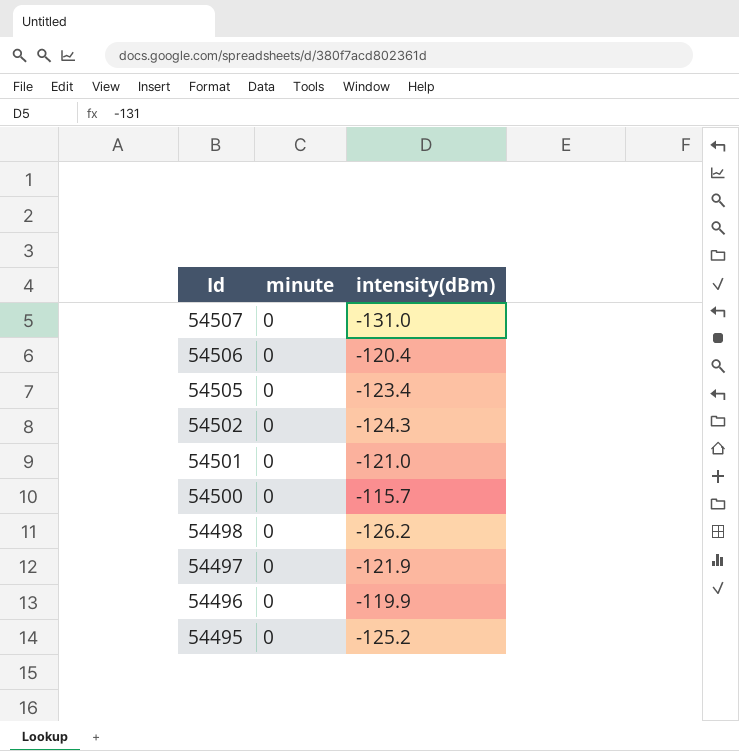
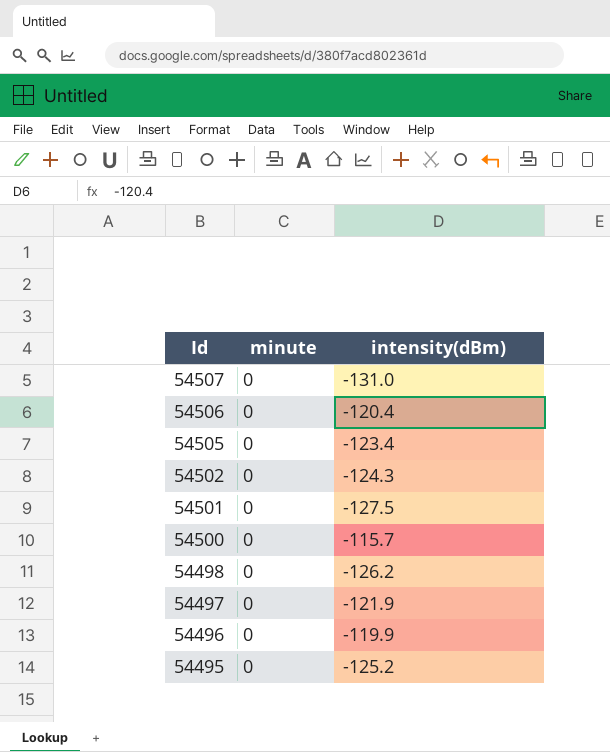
54501 | intensity(dBm): -121.0 -> -127.5

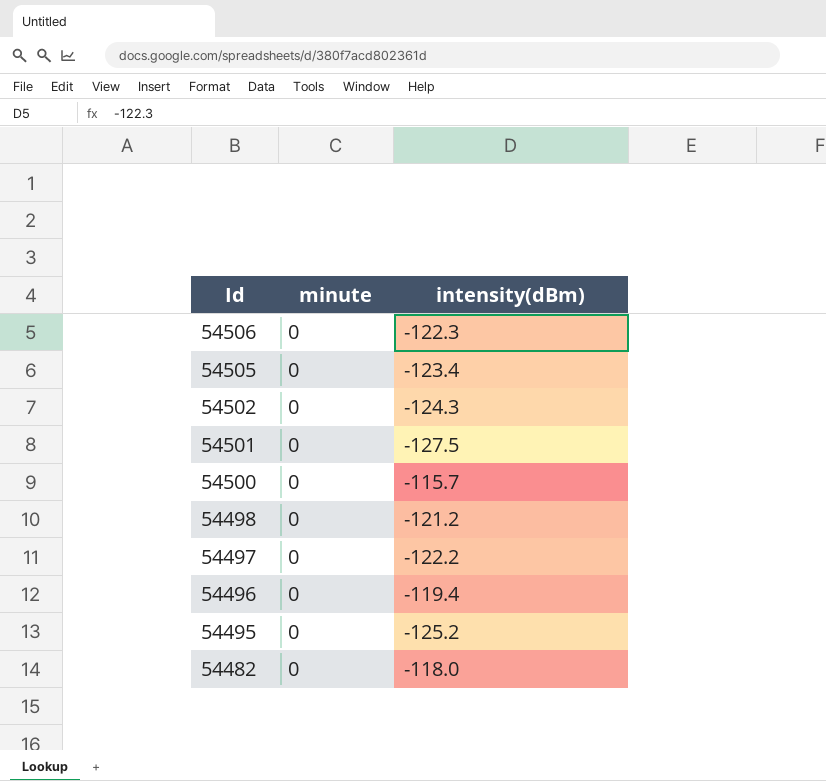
row 54507: 0 | -131.0 -> none
54506 | intensity(dBm): -120.4 -> -122.3
54498 | intensity(dBm): -126.2 -> -121.2
54497 | intensity(dBm): -121.9 -> -122.2
54496 | intensity(dBm): -119.9 -> -119.4
row 54482: none -> 0 | -118.0

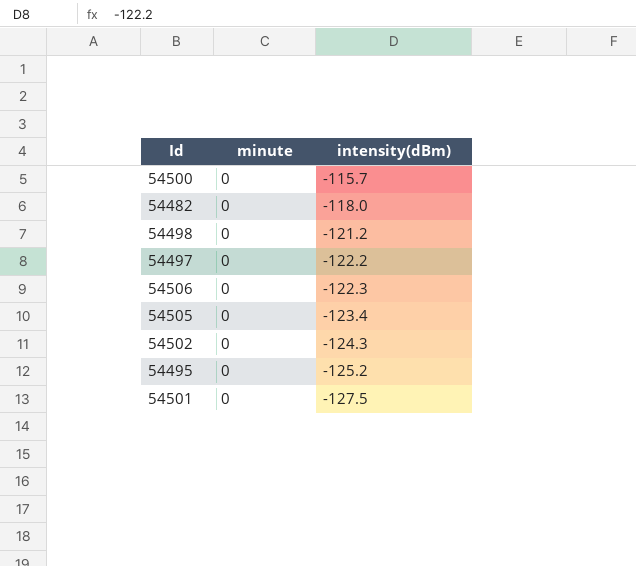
row order: Id descending -> intensity(dBm) descending
row 54496: 0 | -119.4 -> none

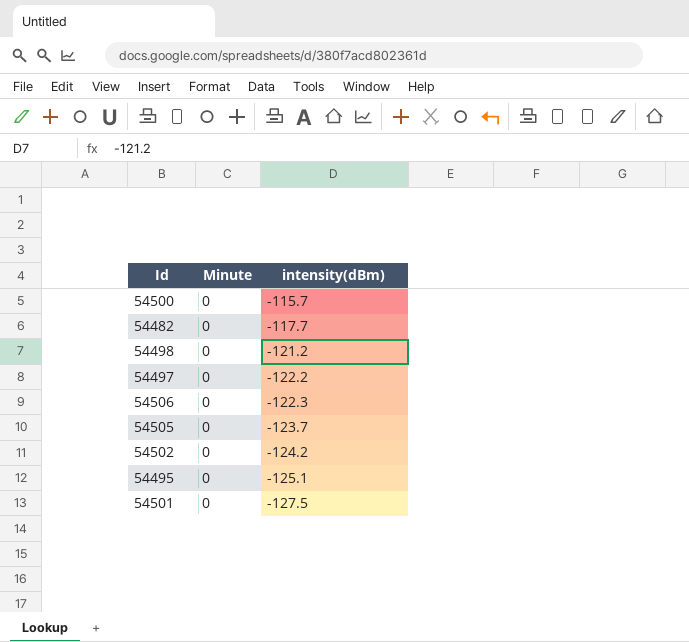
column name: minute -> Minute
54482 | intensity(dBm): -118.0 -> -117.7
54505 | intensity(dBm): -123.4 -> -123.7
54502 | intensity(dBm): -124.3 -> -124.2
54495 | intensity(dBm): -125.2 -> -125.1

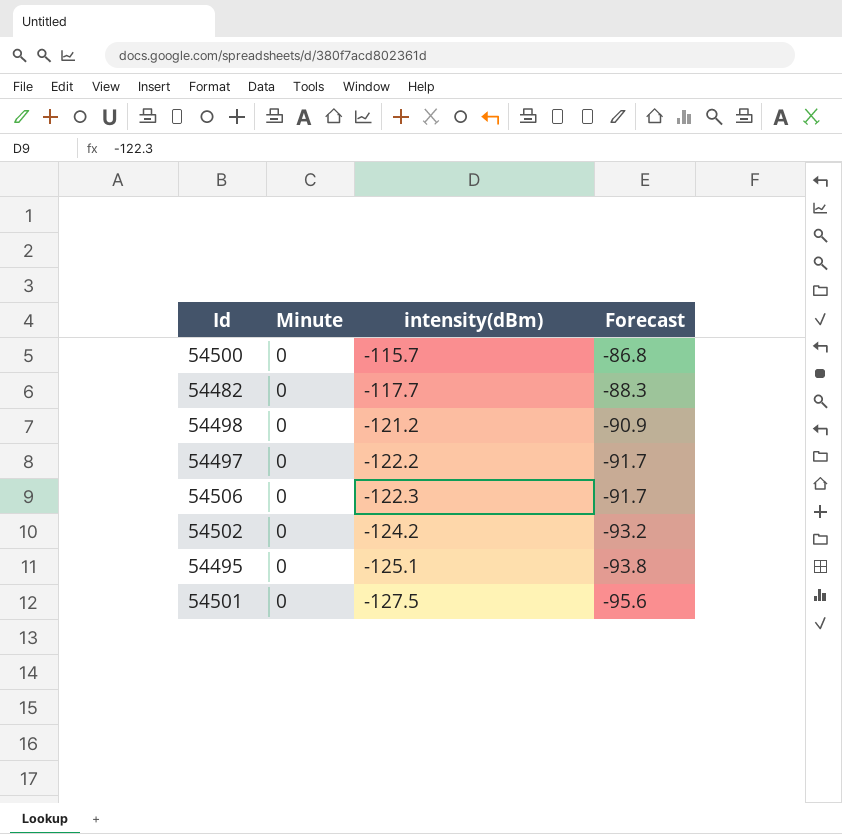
column Forecast | formula: none -> [intensity(dBm)] * 0.75
row 54505: 0 | -123.7 -> none

